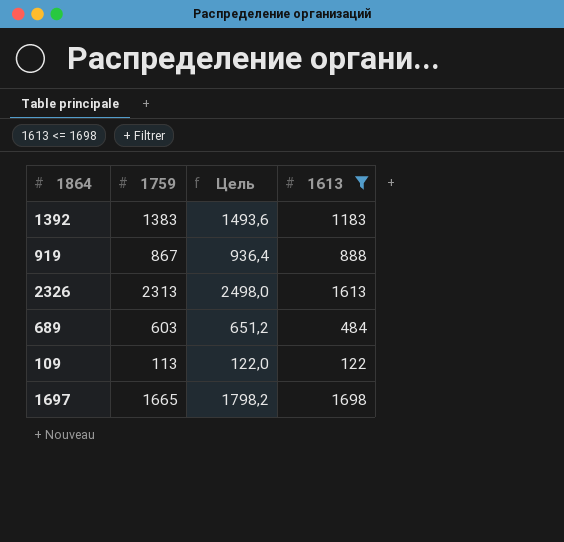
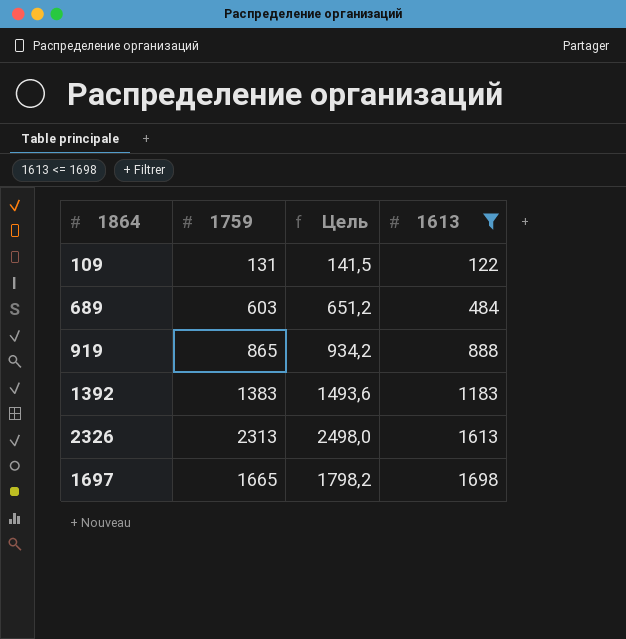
row order: none -> 1613 ascending
109 | 1759: 113 -> 131
109 | Цель: 122,0 -> 141,5
919 | 1759: 867 -> 865
919 | Цель: 936,4 -> 934,2

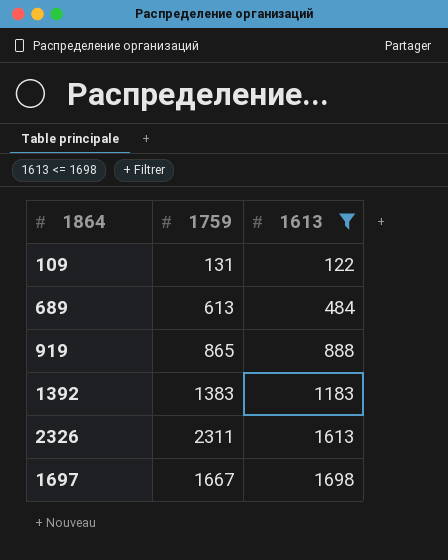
column Цель | formula: [1759] * 1,08 -> none
689 | 1759: 603 -> 613
2326 | 1759: 2313 -> 2311
1697 | 1759: 1665 -> 1667

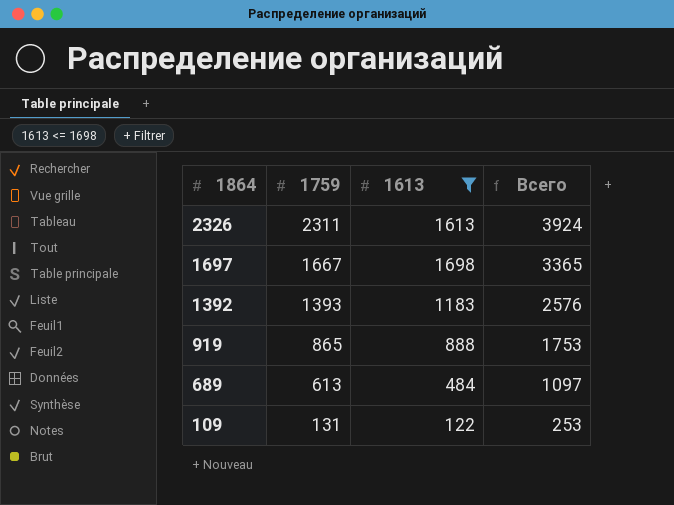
row order: 1613 ascending -> 1864 descending
column Всего | formula: none -> [1759] + [1613]
1392 | 1759: 1383 -> 1393

